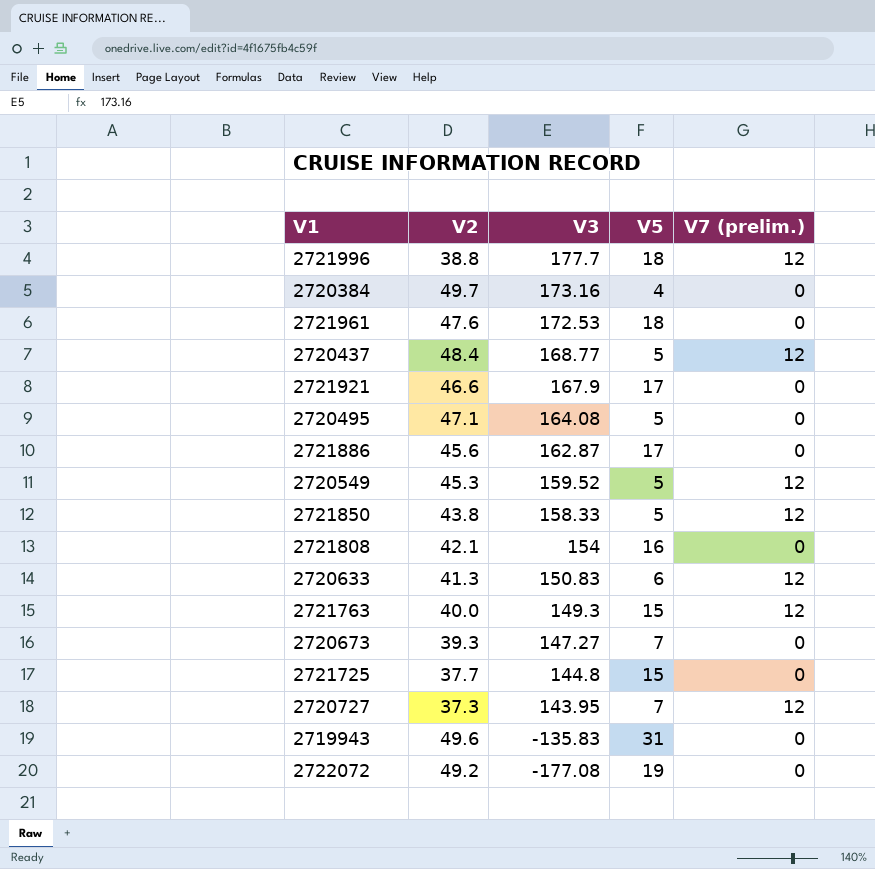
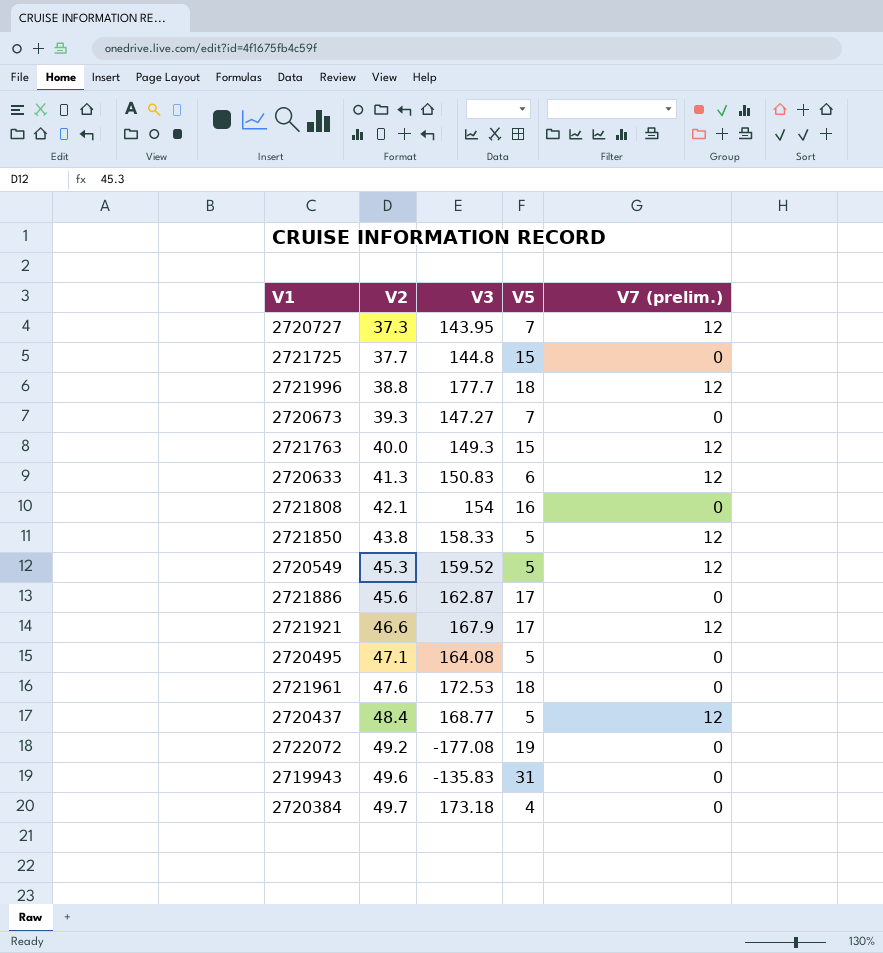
row order: V3 descending -> V2 ascending
2721921 | V7 (prelim.): 0 -> 12
2720384 | V3: 173.16 -> 173.18

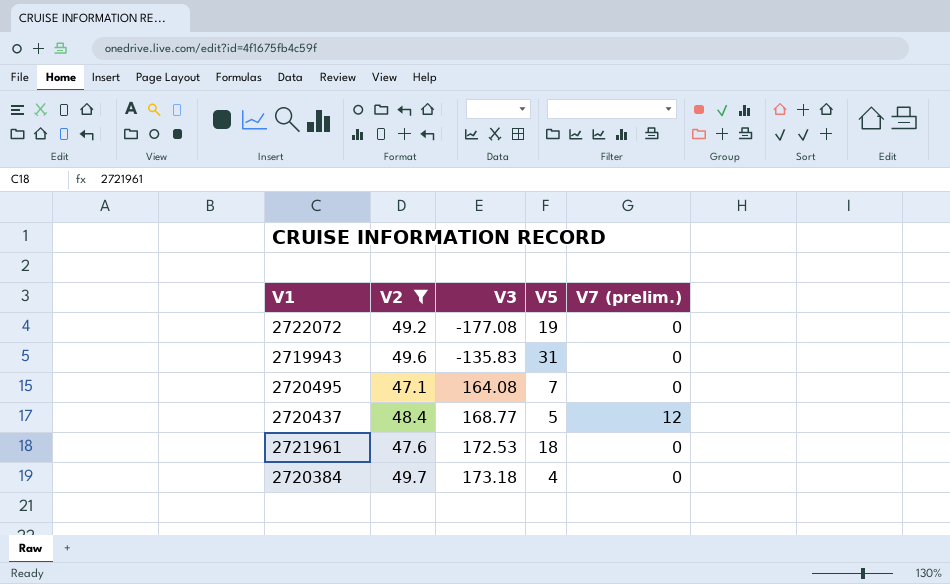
filter: none -> V2 >= 47.1
row order: V2 ascending -> V3 ascending
2720495 | V5: 5 -> 7

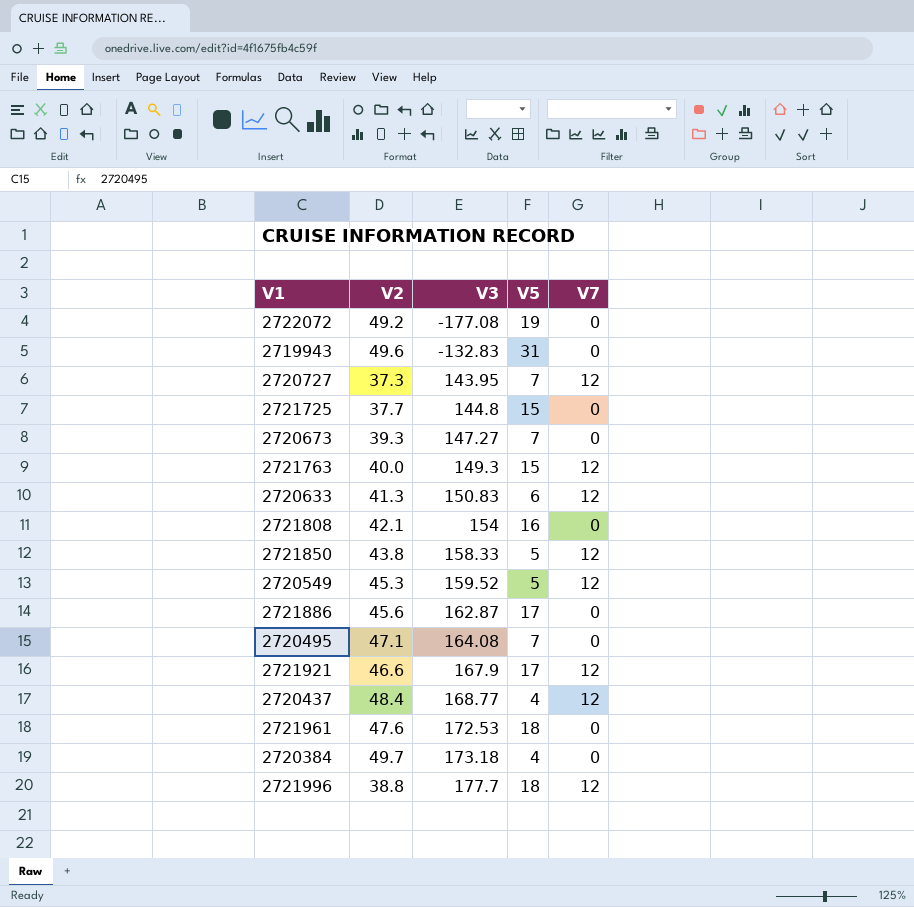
filter: V2 >= 47.1 -> none
column name: V7 (prelim.) -> V7
2719943 | V3: -135.83 -> -132.83
2720437 | V5: 5 -> 4

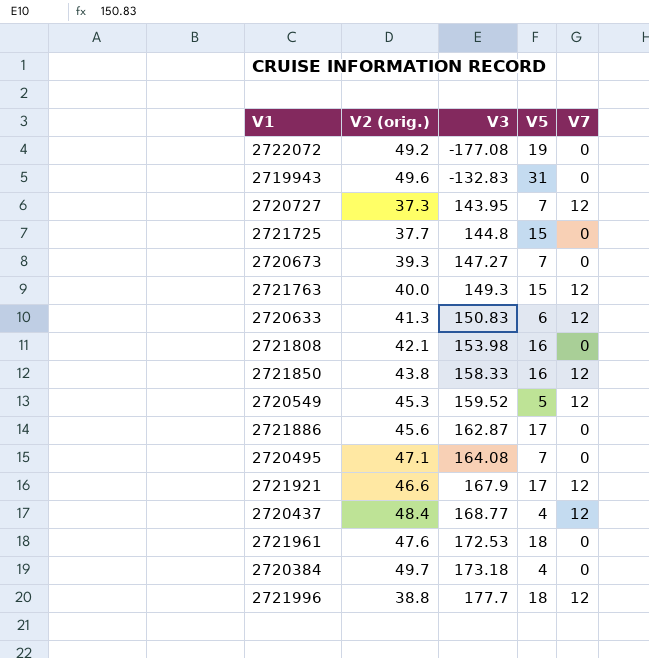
column name: V2 -> V2 (orig.)
2721808 | V3: 154 -> 153.98
2721850 | V5: 5 -> 16

